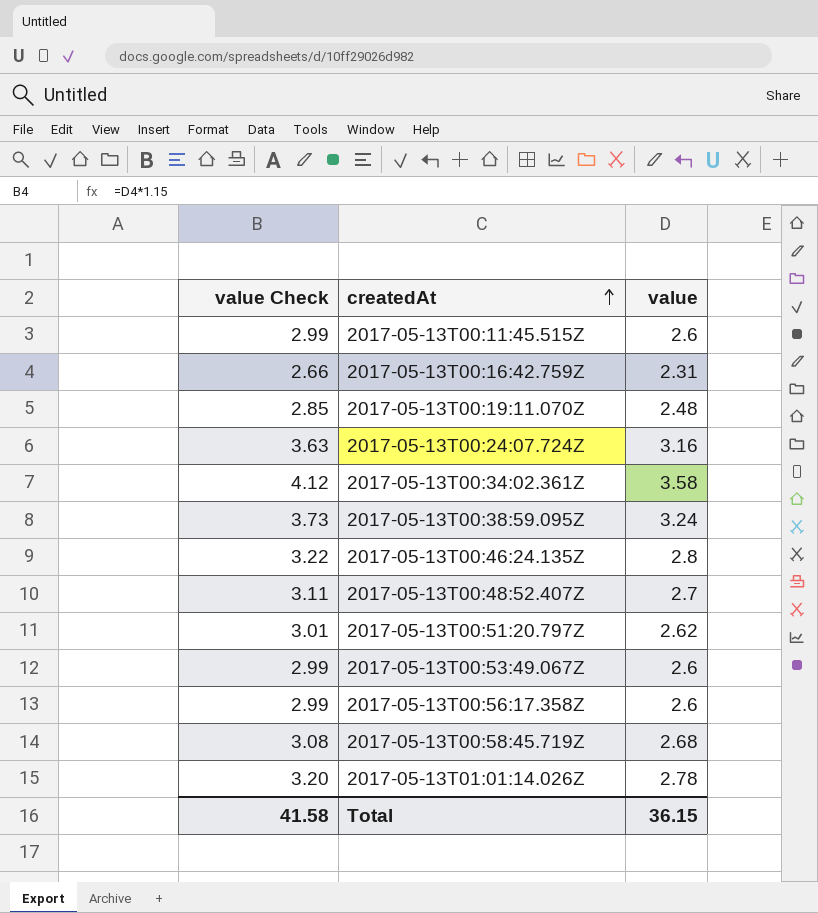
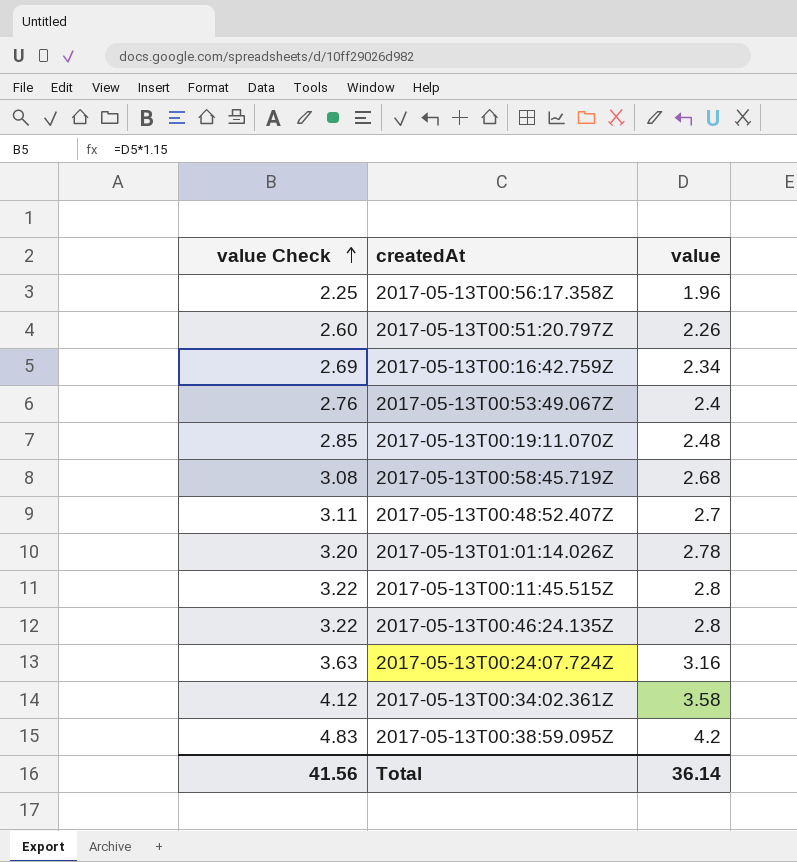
row order: createdAt ascending -> value Check ascending
2017-05-13T00:56:17.358Z | value Check: 2.99 -> 2.25
2017-05-13T00:56:17.358Z | value: 2.6 -> 1.96
2017-05-13T00:51:20.797Z | value Check: 3.01 -> 2.60
2017-05-13T00:51:20.797Z | value: 2.62 -> 2.26
2017-05-13T00:16:42.759Z | value Check: 2.66 -> 2.69
2017-05-13T00:16:42.759Z | value: 2.31 -> 2.34
2017-05-13T00:53:49.067Z | value Check: 2.99 -> 2.76
2017-05-13T00:53:49.067Z | value: 2.6 -> 2.4
2017-05-13T00:11:45.515Z | value Check: 2.99 -> 3.22
2017-05-13T00:11:45.515Z | value: 2.6 -> 2.8
2017-05-13T00:38:59.095Z | value Check: 3.73 -> 4.83
2017-05-13T00:38:59.095Z | value: 3.24 -> 4.2
Total | value Check: 41.58 -> 41.56
Total | value: 36.15 -> 36.14

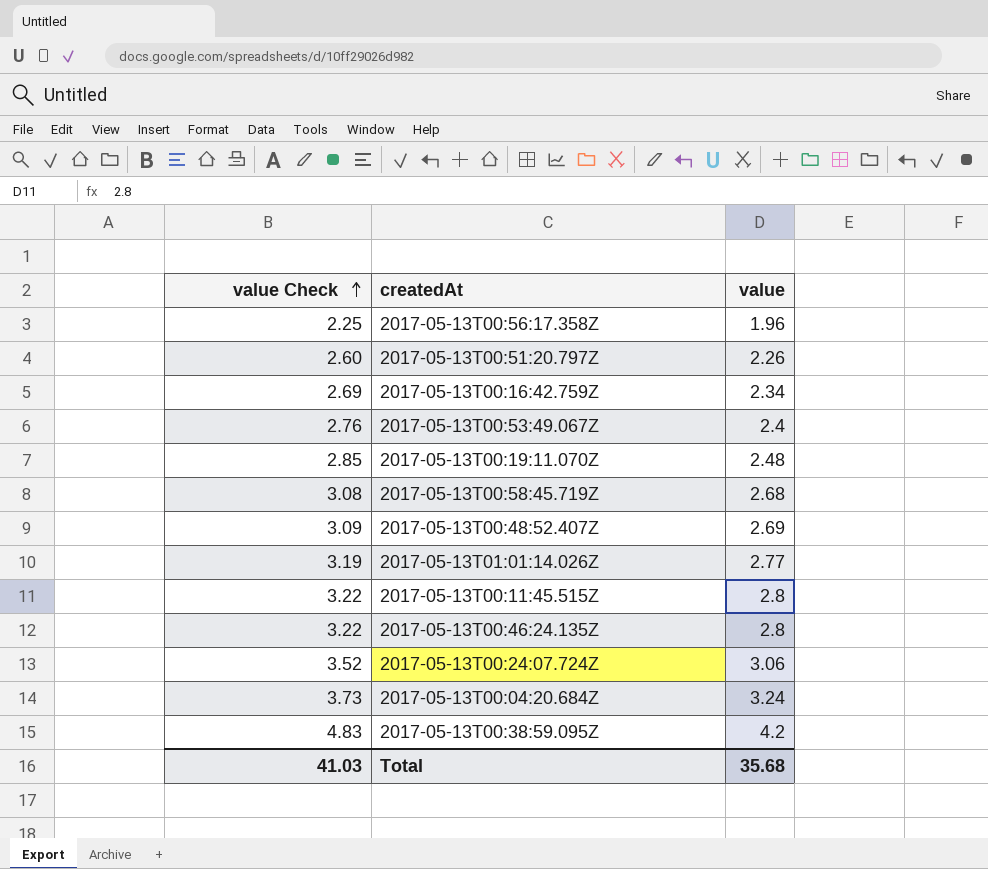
row 2017-05-13T00:34:02.361Z: 4.12 | 3.58 -> none
2017-05-13T00:48:52.407Z | value Check: 3.11 -> 3.09
2017-05-13T00:48:52.407Z | value: 2.7 -> 2.69
2017-05-13T01:01:14.026Z | value Check: 3.20 -> 3.19
2017-05-13T01:01:14.026Z | value: 2.78 -> 2.77
2017-05-13T00:24:07.724Z | value Check: 3.63 -> 3.52
2017-05-13T00:24:07.724Z | value: 3.16 -> 3.06
row 2017-05-13T00:04:20.684Z: none -> 3.73 | 3.24
Total | value Check: 41.56 -> 41.03
Total | value: 36.14 -> 35.68

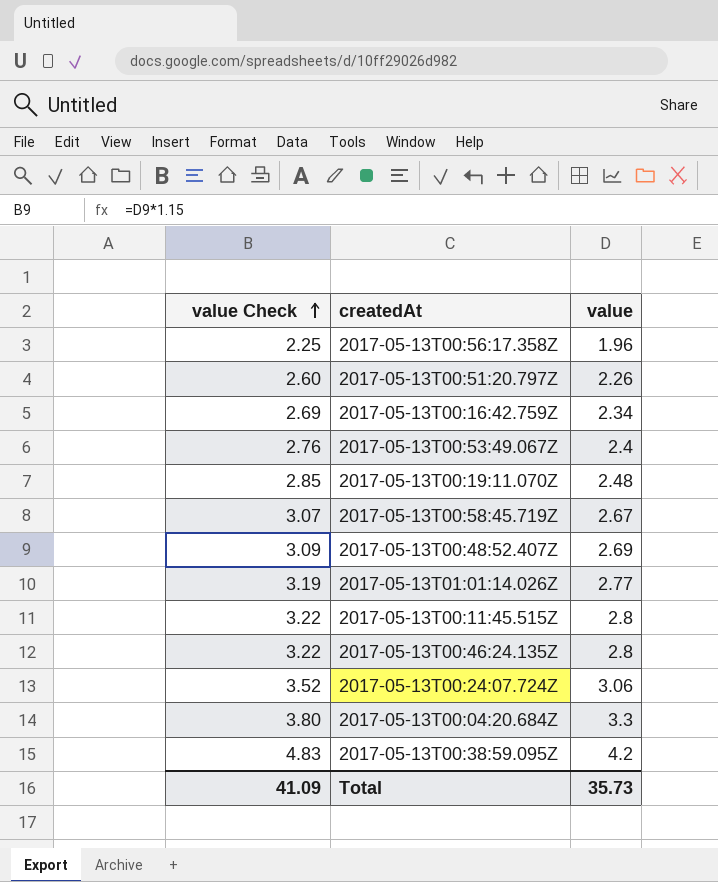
2017-05-13T00:58:45.719Z | value Check: 3.08 -> 3.07
2017-05-13T00:58:45.719Z | value: 2.68 -> 2.67
2017-05-13T00:04:20.684Z | value Check: 3.73 -> 3.80
2017-05-13T00:04:20.684Z | value: 3.24 -> 3.3
Total | value Check: 41.03 -> 41.09
Total | value: 35.68 -> 35.73

